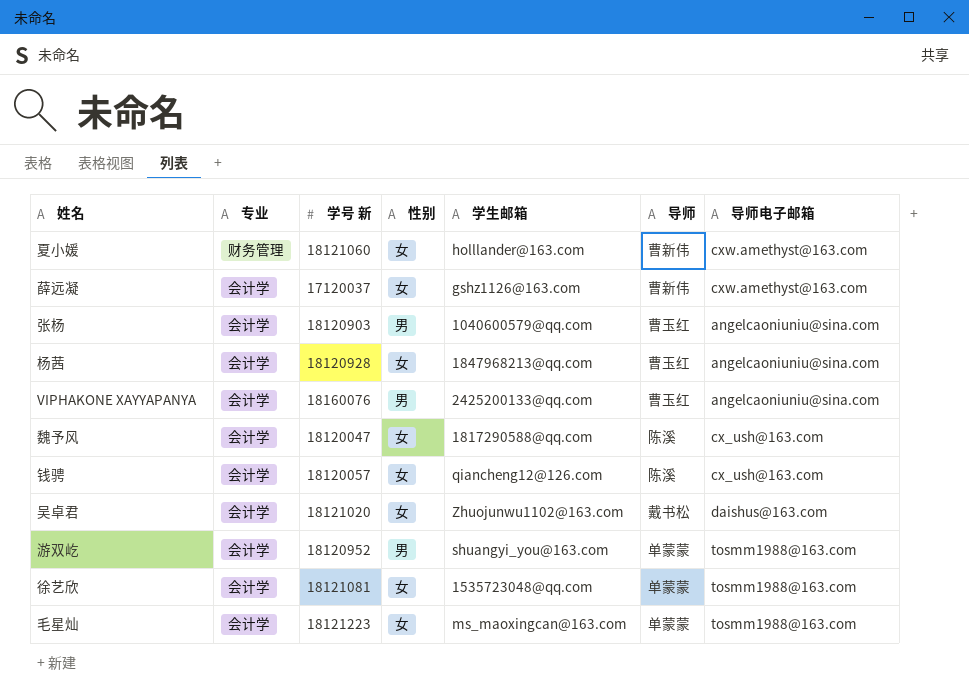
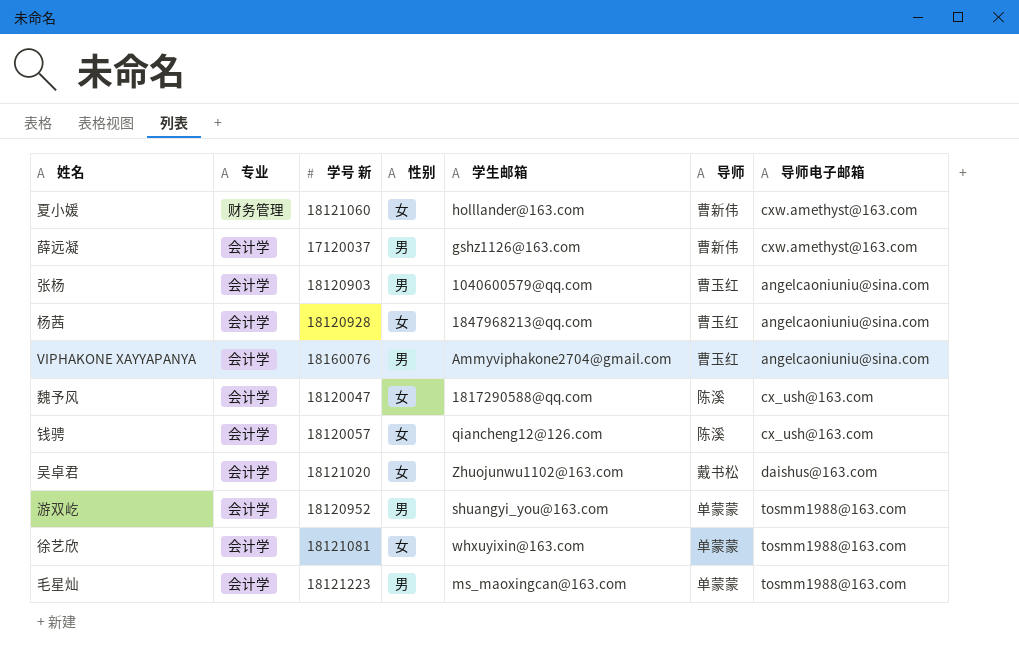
薛远凝 | 性别: 女 -> 男
VIPHAKONE XAYYAPANYA | 学生邮箱: 2425200133@qq.com -> Ammyviphakone2704@gmail.com
徐艺欣 | 学生邮箱: 1535723048@qq.com -> whxuyixin@163.com
毛星灿 | 性别: 女 -> 男

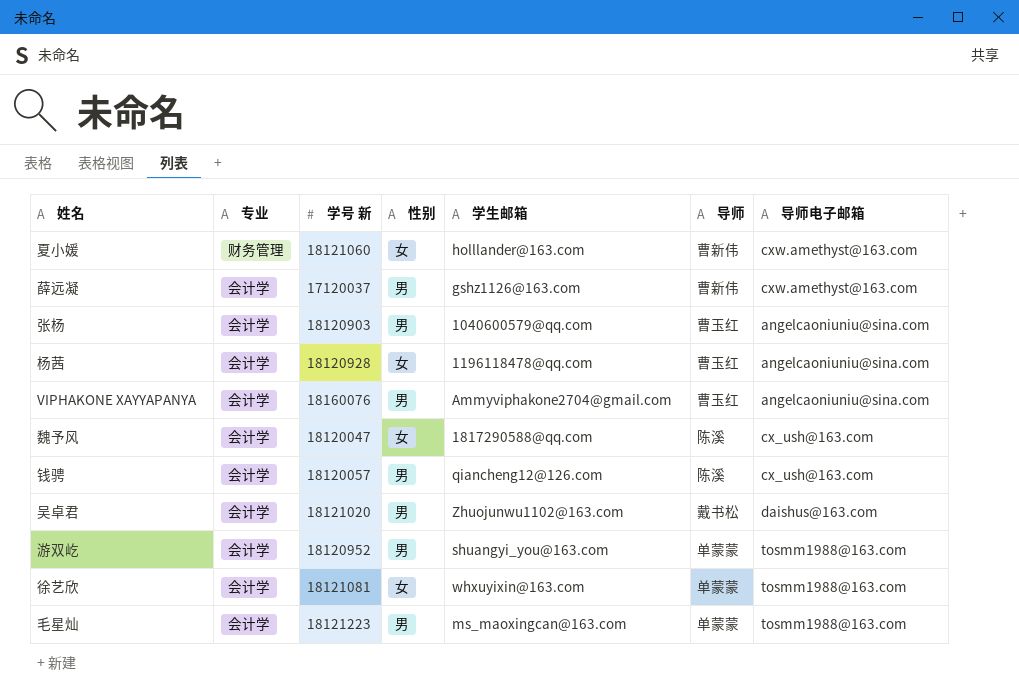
杨茜 | 学生邮箱: 1847968213@qq.com -> 1196118478@qq.com
钱骋 | 性别: 女 -> 男
吴卓君 | 性别: 女 -> 男

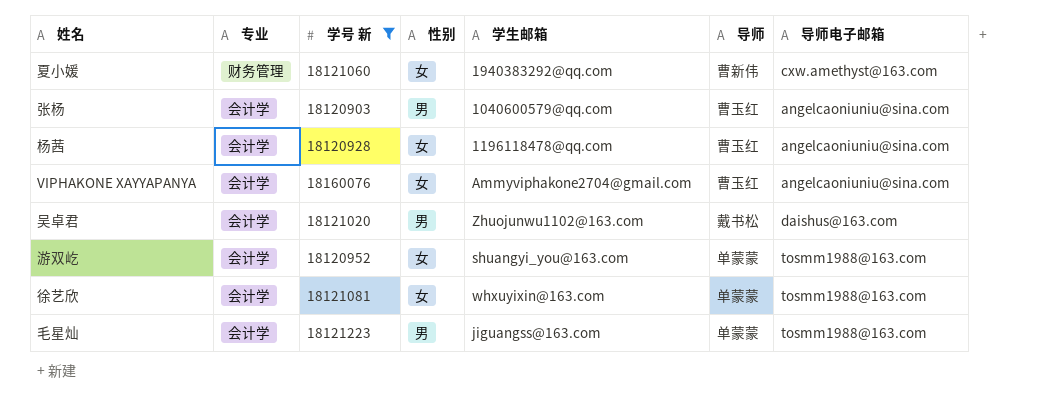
filter: none -> 学号 新 >= 18120903
夏小媛 | 学生邮箱: holllander@163.com -> 1940383292@qq.com
VIPHAKONE XAYYAPANYA | 性别: 男 -> 女
游双屹 | 性别: 男 -> 女
毛星灿 | 学生邮箱: ms_maoxingcan@163.com -> jiguangss@163.com

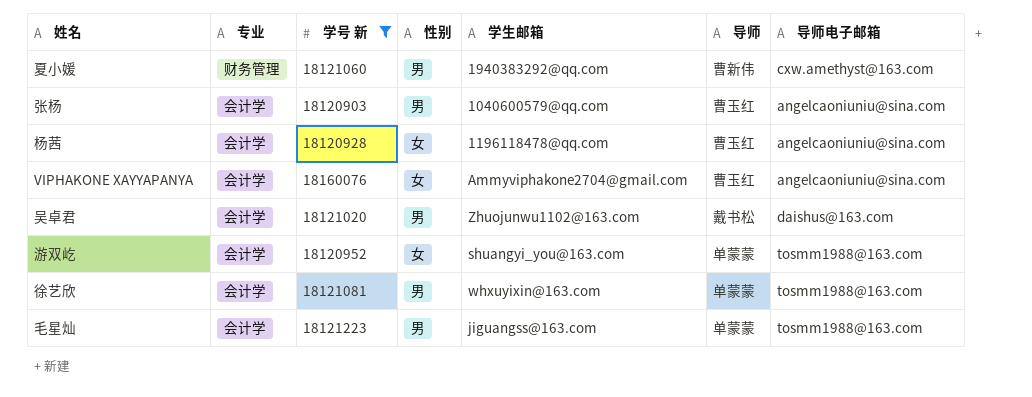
夏小媛 | 性别: 女 -> 男
徐艺欣 | 性别: 女 -> 男

